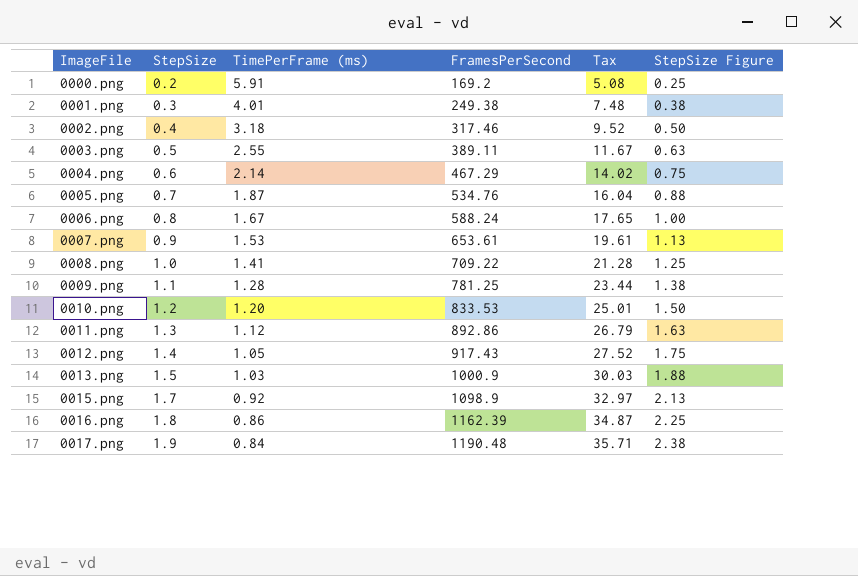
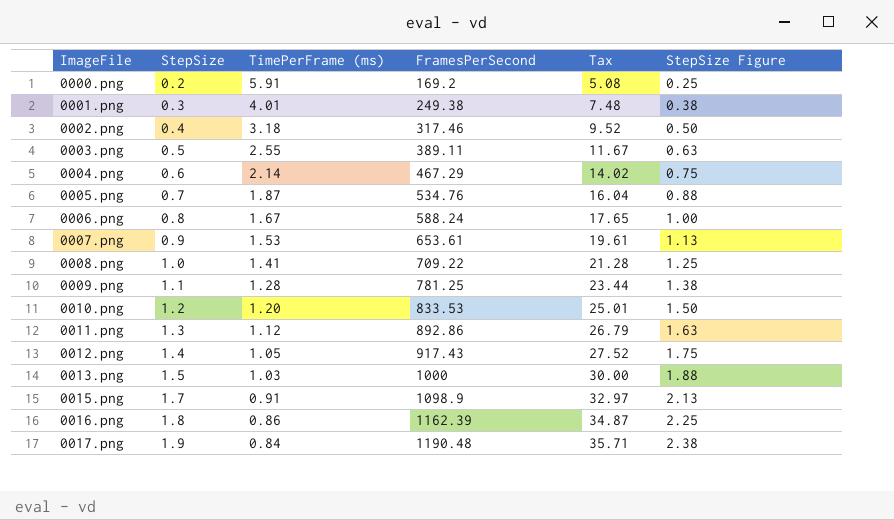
0013.png | FramesPerSecond: 1000.9 -> 1000
0013.png | Tax: 30.03 -> 30.00
0015.png | TimePerFrame (ms): 0.92 -> 0.91

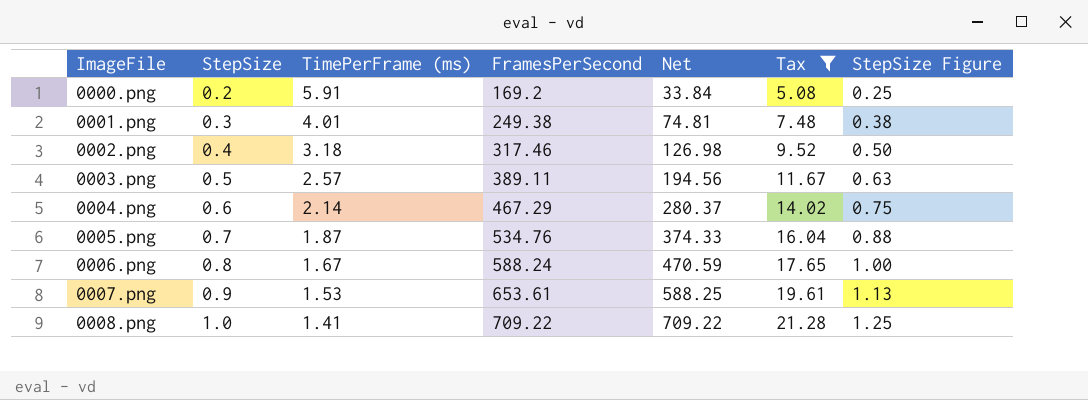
filter: none -> Tax <= 21.28
column Net | formula: none -> [StepSize] * [FramesPerSecond]
0003.png | TimePerFrame (ms): 2.55 -> 2.57

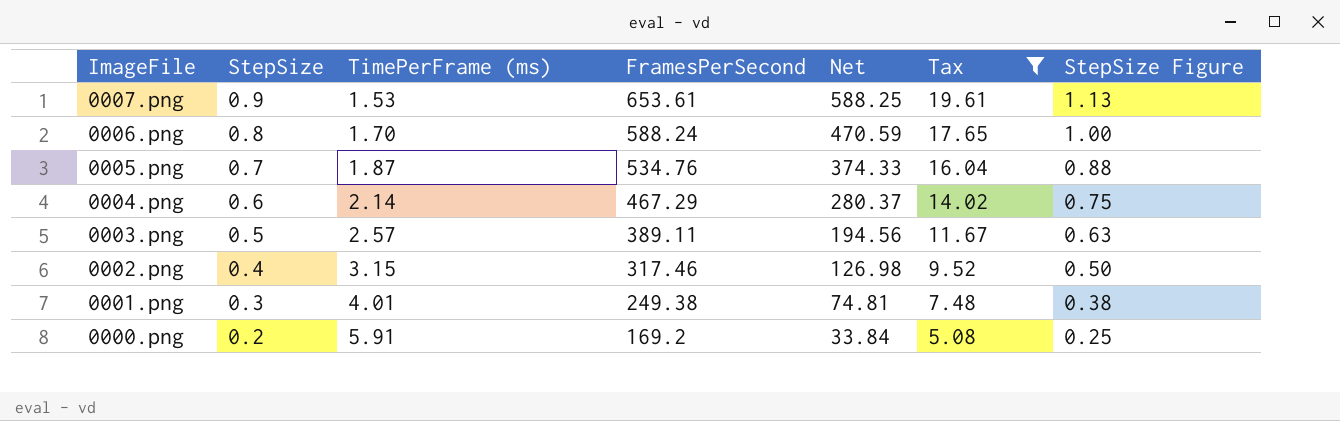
row order: ImageFile ascending -> ImageFile descending
row 0008.png: 1.0 | 1.41 | 709.22 | 709.22 | 21.28 | 1.25 -> none
0006.png | TimePerFrame (ms): 1.67 -> 1.70
0002.png | TimePerFrame (ms): 3.18 -> 3.15

